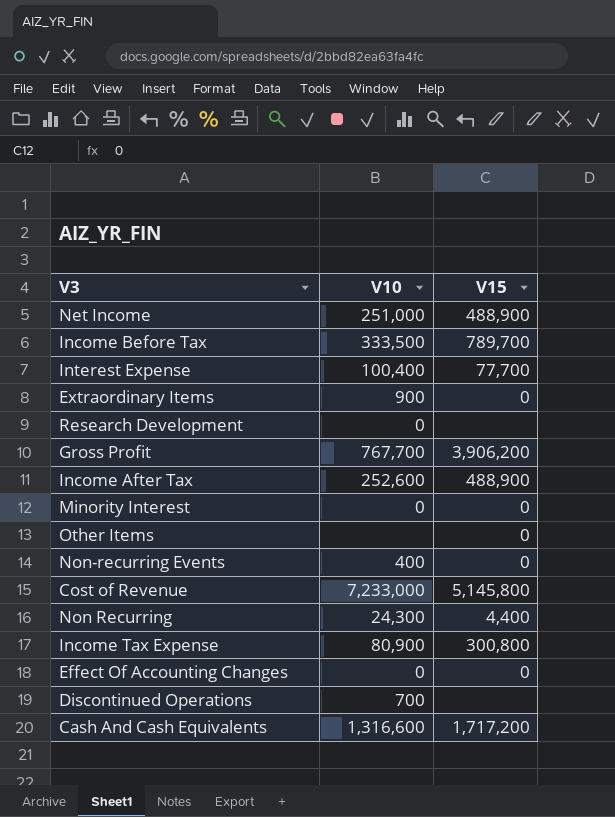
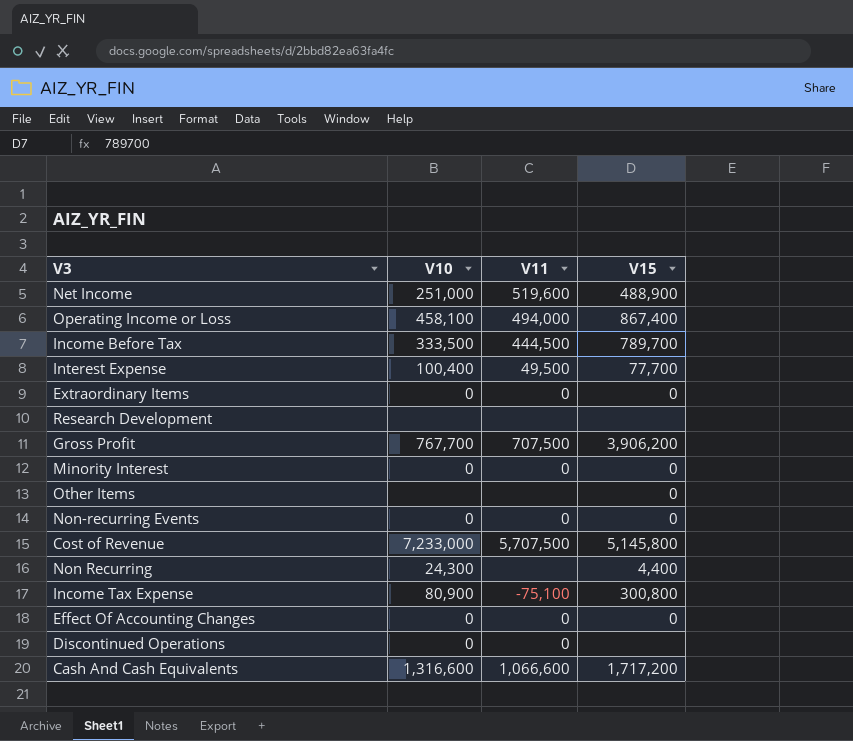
column V11 | position: none -> 3
row Income After Tax: 252,600 | 488,900 -> none
row Operating Income or Loss: none -> 458,100 | 494,000 | 867,400
Extraordinary Items | V10: 900 -> 0
Research Development | V10: 0 -> none
Non-recurring Events | V10: 400 -> 0
Discontinued Operations | V10: 700 -> 0

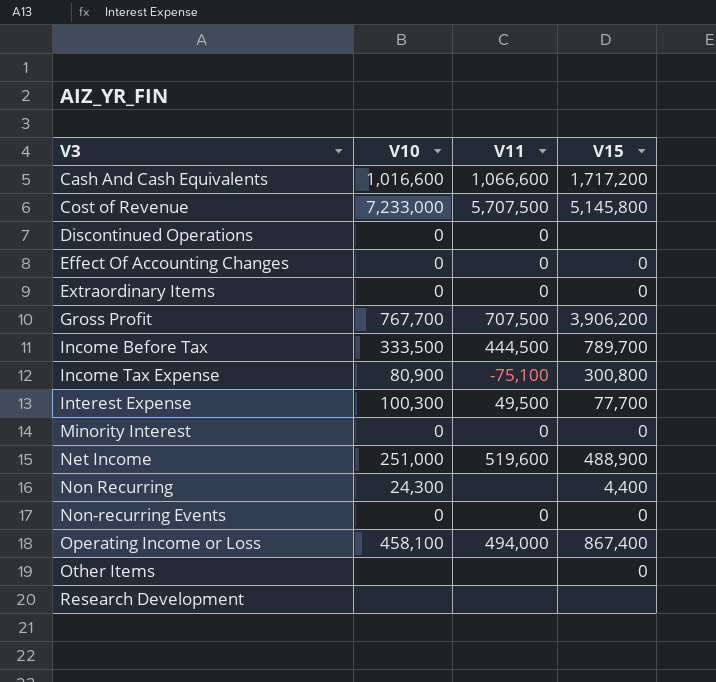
row order: none -> V3 ascending
Cash And Cash Equivalents | V10: 1,316,600 -> 1,016,600
Interest Expense | V10: 100,400 -> 100,300

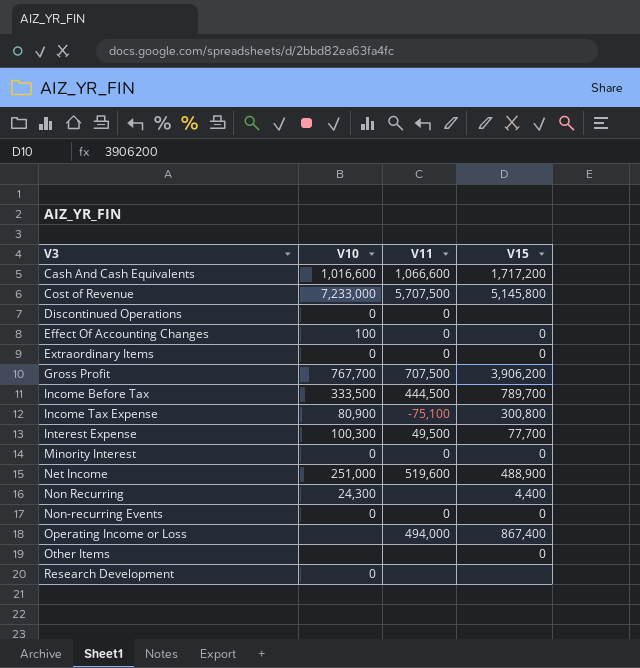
Effect Of Accounting Changes | V10: 0 -> 100
Operating Income or Loss | V10: 458,100 -> none
Research Development | V10: none -> 0

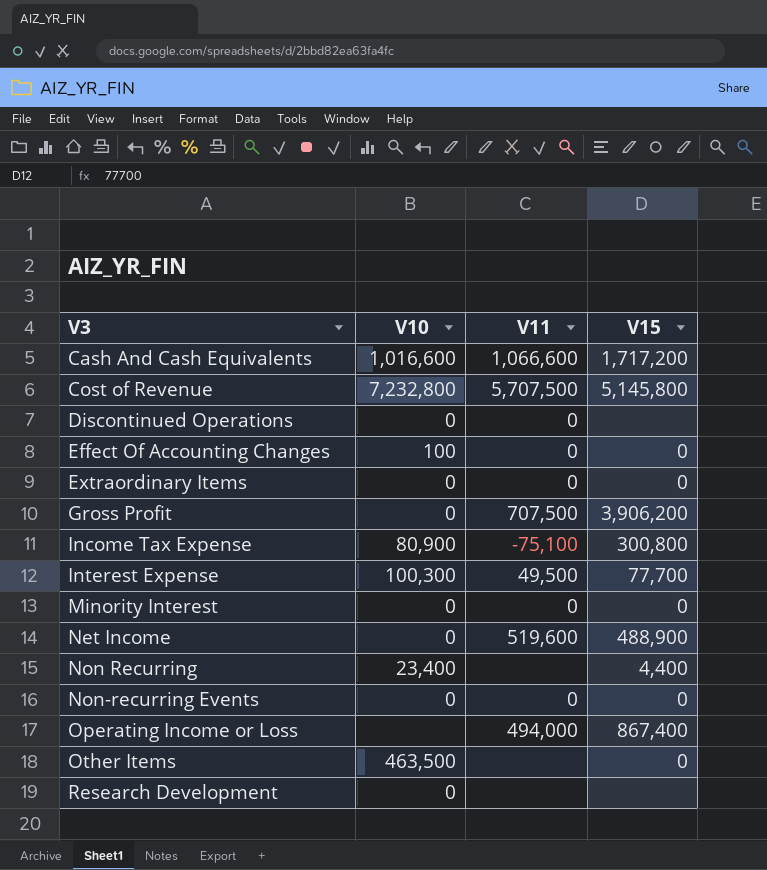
row Income Before Tax: 333,500 | 444,500 | 789,700 -> none
Cost of Revenue | V10: 7,233,000 -> 7,232,800
Gross Profit | V10: 767,700 -> 0
Net Income | V10: 251,000 -> 0
Non Recurring | V10: 24,300 -> 23,400
Other Items | V10: none -> 463,500

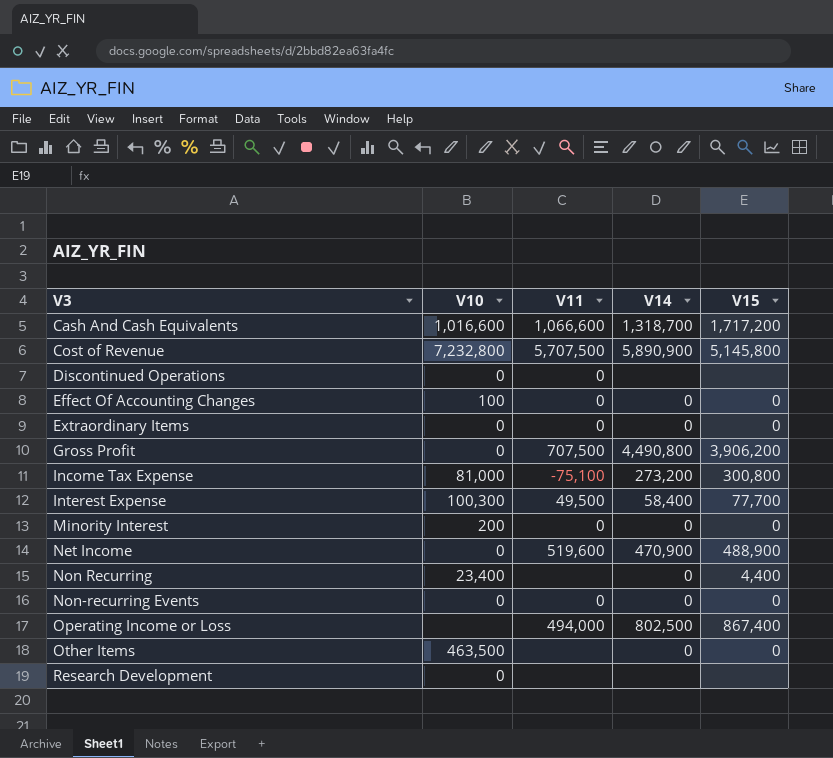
column V14 | position: none -> 4
Income Tax Expense | V10: 80,900 -> 81,000
Minority Interest | V10: 0 -> 200

